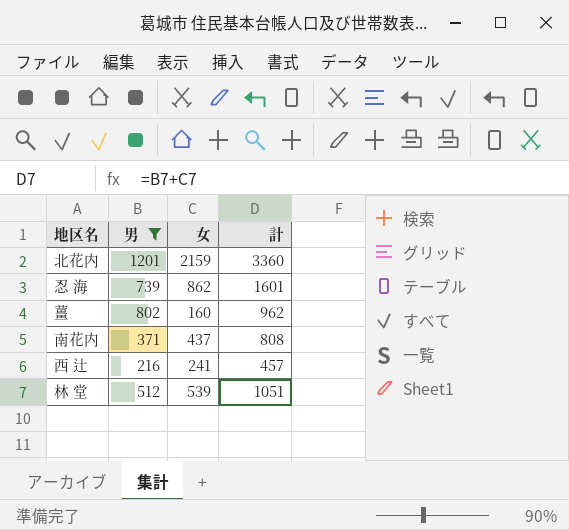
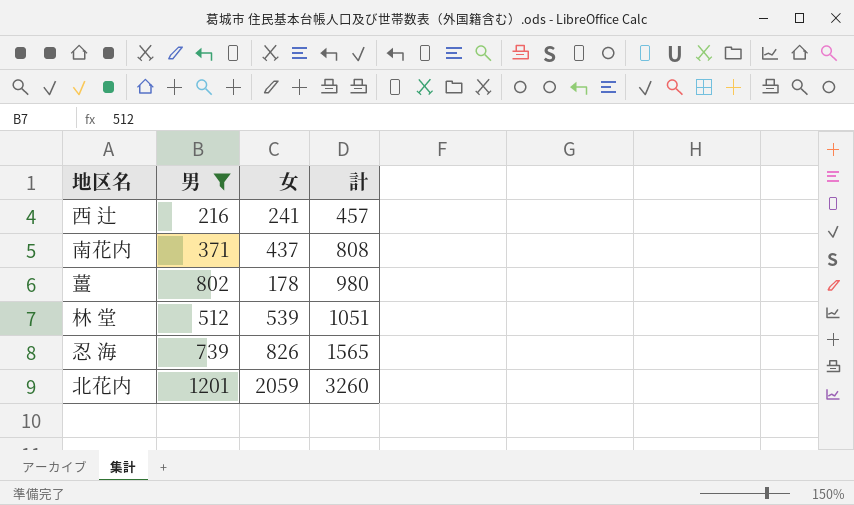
row order: none -> 計 ascending
薑 | 女: 160 -> 178
薑 | 計: 962 -> 980
忍 海 | 女: 862 -> 826
忍 海 | 計: 1601 -> 1565
北花内 | 女: 2159 -> 2059
北花内 | 計: 3360 -> 3260

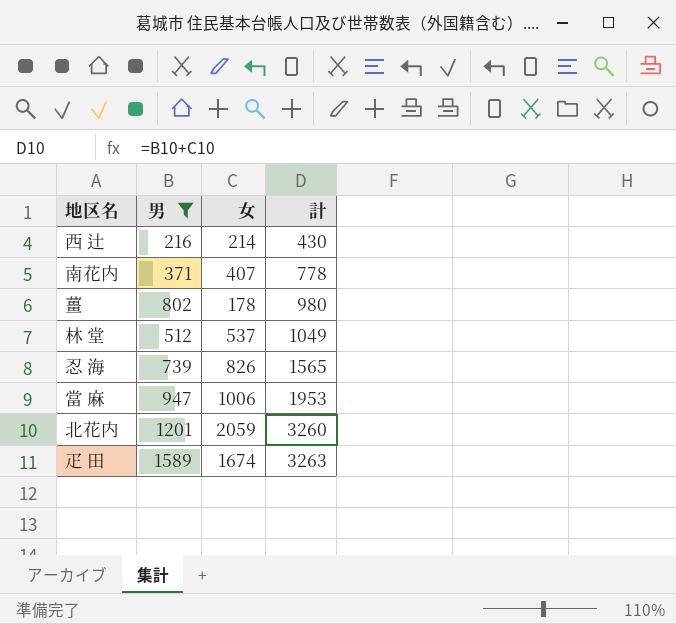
西 辻 | 女: 241 -> 214
西 辻 | 計: 457 -> 430
南花内 | 女: 437 -> 407
南花内 | 計: 808 -> 778
林 堂 | 女: 539 -> 537
林 堂 | 計: 1051 -> 1049
row 當 麻: none -> 947 | 1006 | 1953
row 疋 田: none -> 1589 | 1674 | 3263

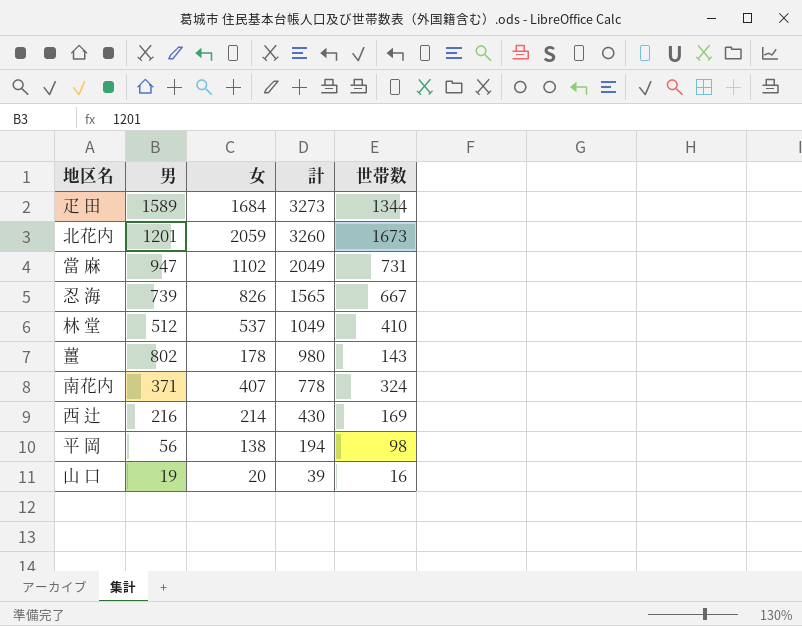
filter: 男 >= 216 -> none
row order: 計 ascending -> 計 descending
column 世帯数 | position: none -> 5
疋 田 | 女: 1674 -> 1684
疋 田 | 計: 3263 -> 3273
當 麻 | 女: 1006 -> 1102
當 麻 | 計: 1953 -> 2049

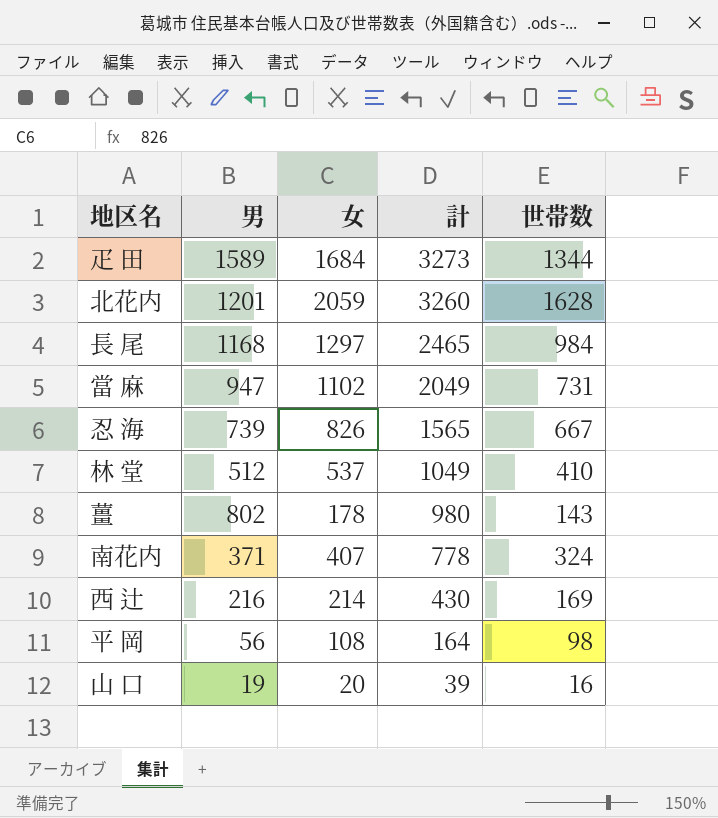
北花内 | 世帯数: 1673 -> 1628
row 長 尾: none -> 1168 | 1297 | 2465 | 984
平 岡 | 女: 138 -> 108
平 岡 | 計: 194 -> 164

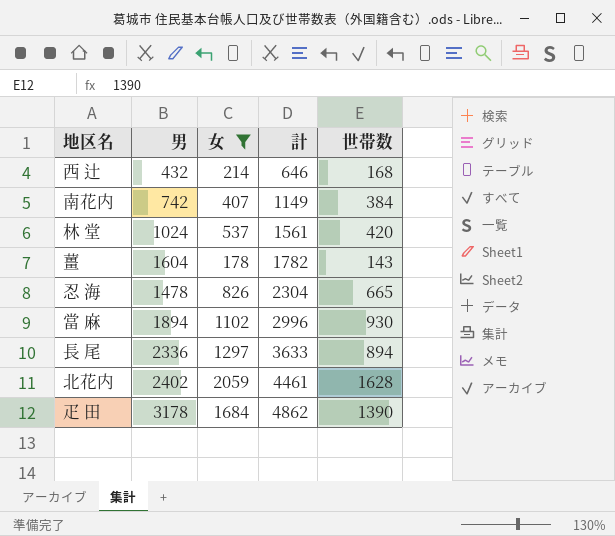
filter: none -> 女 >= 178
row order: 計 descending -> 計 ascending
西 辻 | 男: 216 -> 432
西 辻 | 計: 430 -> 646
西 辻 | 世帯数: 169 -> 168
南花内 | 男: 371 -> 742
南花内 | 計: 778 -> 1149
南花内 | 世帯数: 324 -> 384
林 堂 | 男: 512 -> 1024
林 堂 | 計: 1049 -> 1561
林 堂 | 世帯数: 410 -> 420
薑 | 男: 802 -> 1604
薑 | 計: 980 -> 1782
忍 海 | 男: 739 -> 1478
忍 海 | 計: 1565 -> 2304
忍 海 | 世帯数: 667 -> 665
當 麻 | 男: 947 -> 1894
當 麻 | 計: 2049 -> 2996
當 麻 | 世帯数: 731 -> 930
長 尾 | 男: 1168 -> 2336
長 尾 | 計: 2465 -> 3633
長 尾 | 世帯数: 984 -> 894
北花内 | 男: 1201 -> 2402
北花内 | 計: 3260 -> 4461
疋 田 | 男: 1589 -> 3178
疋 田 | 計: 3273 -> 4862
疋 田 | 世帯数: 1344 -> 1390

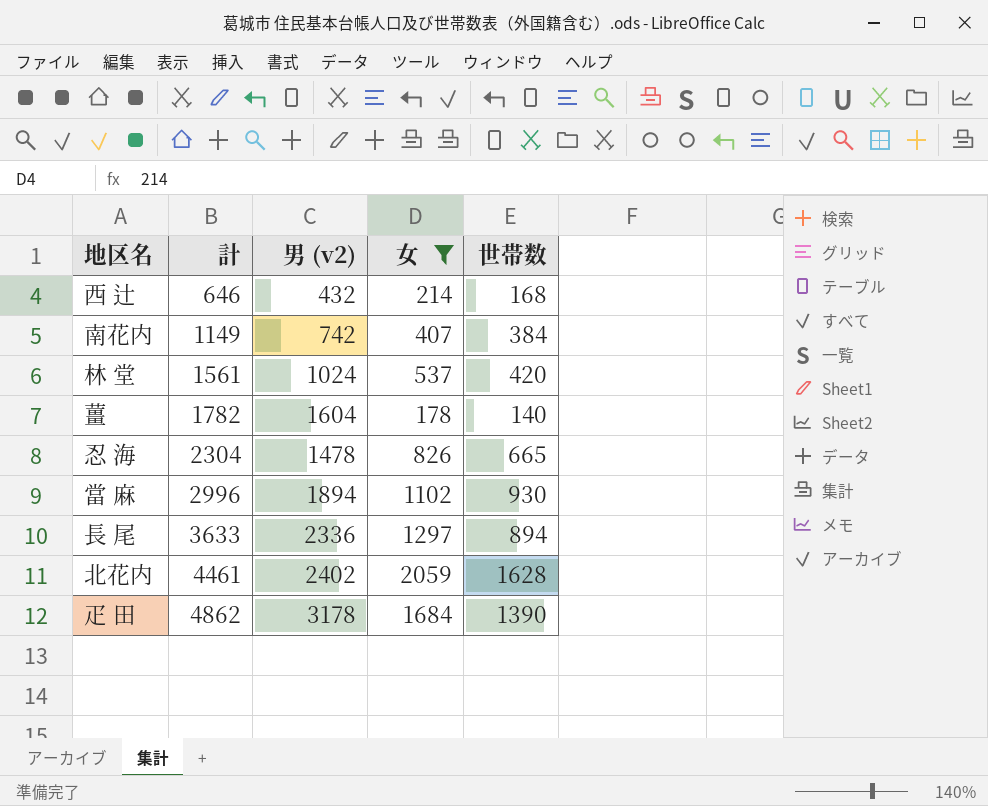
column 計 | position: 4 -> 2
column name: 男 -> 男 (v2)
薑 | 世帯数: 143 -> 140

